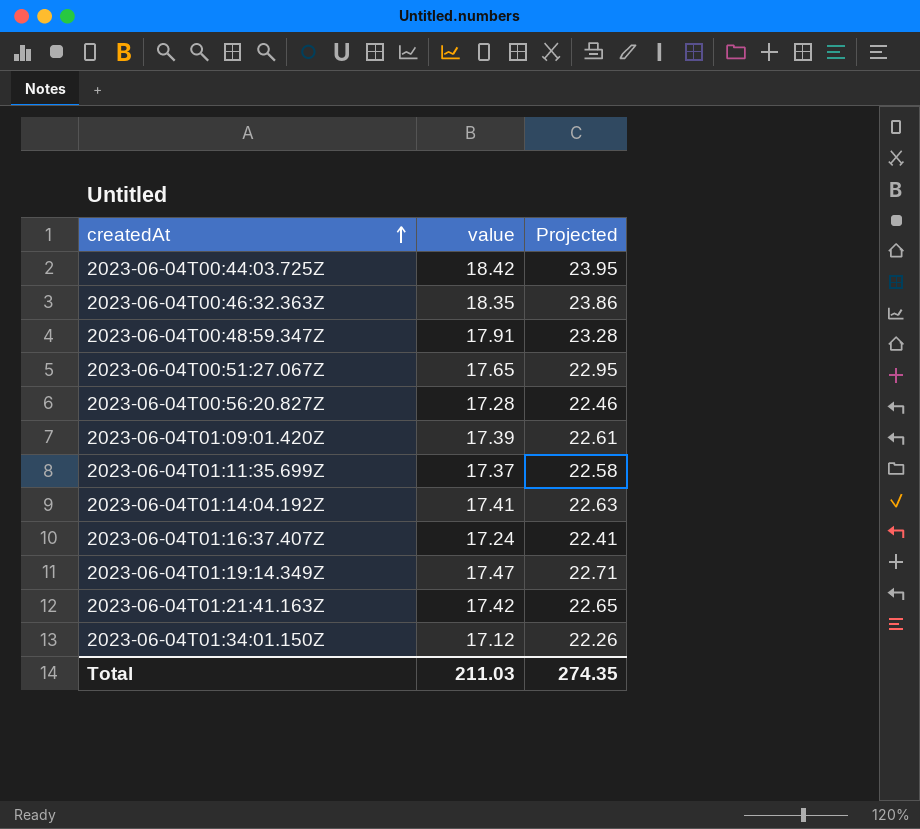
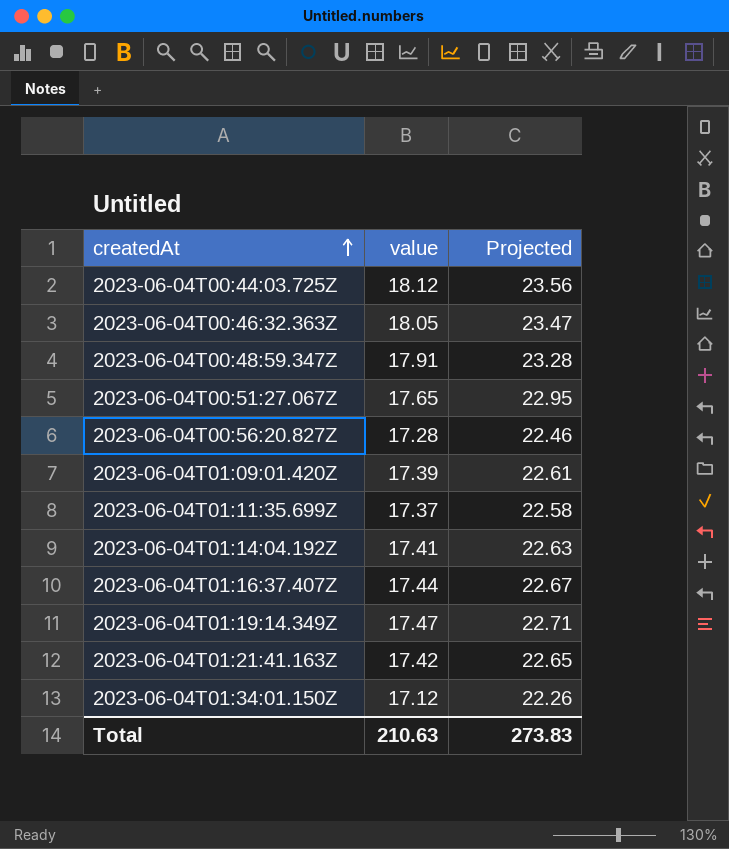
2023-06-04T00:44:03.725Z | value: 18.42 -> 18.12
2023-06-04T00:44:03.725Z | Projected: 23.95 -> 23.56
2023-06-04T00:46:32.363Z | value: 18.35 -> 18.05
2023-06-04T00:46:32.363Z | Projected: 23.86 -> 23.47
2023-06-04T01:16:37.407Z | value: 17.24 -> 17.44
2023-06-04T01:16:37.407Z | Projected: 22.41 -> 22.67
Total | value: 211.03 -> 210.63
Total | Projected: 274.35 -> 273.83

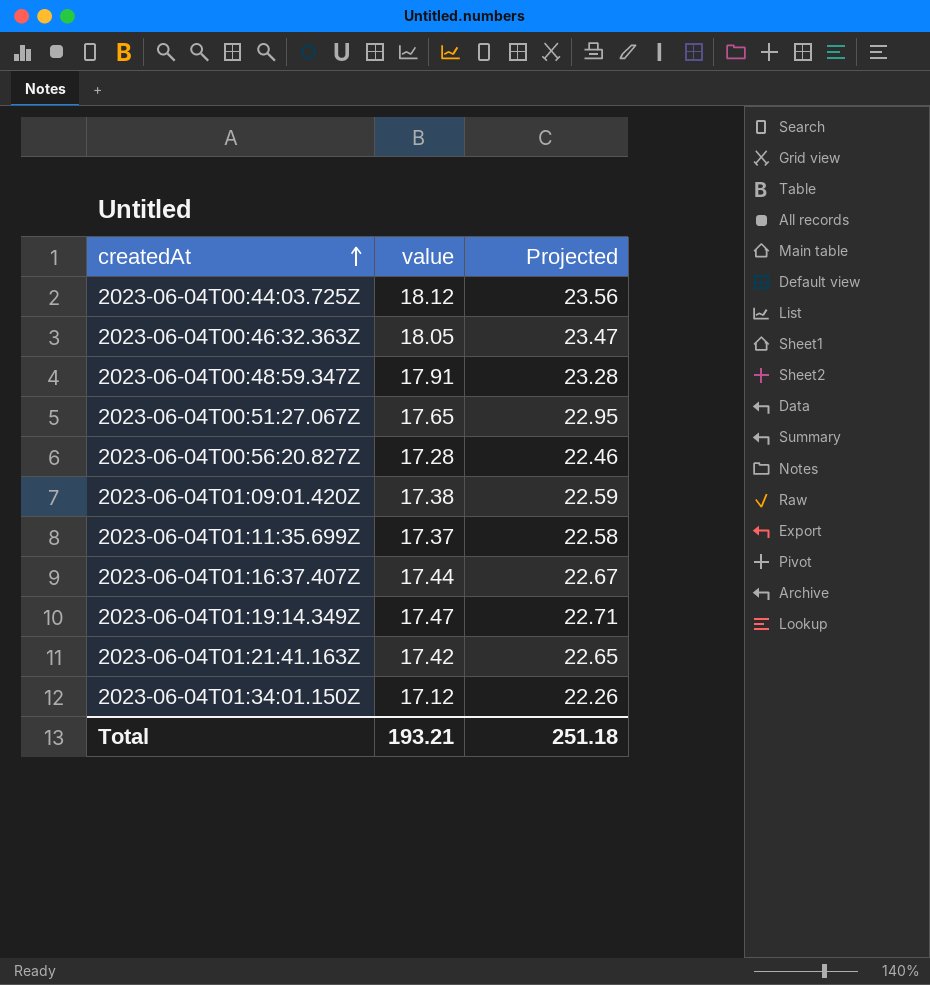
row 2023-06-04T01:14:04.192Z: 17.41 | 22.63 -> none
2023-06-04T01:09:01.420Z | value: 17.39 -> 17.38
2023-06-04T01:09:01.420Z | Projected: 22.61 -> 22.59
Total | value: 210.63 -> 193.21
Total | Projected: 273.83 -> 251.18

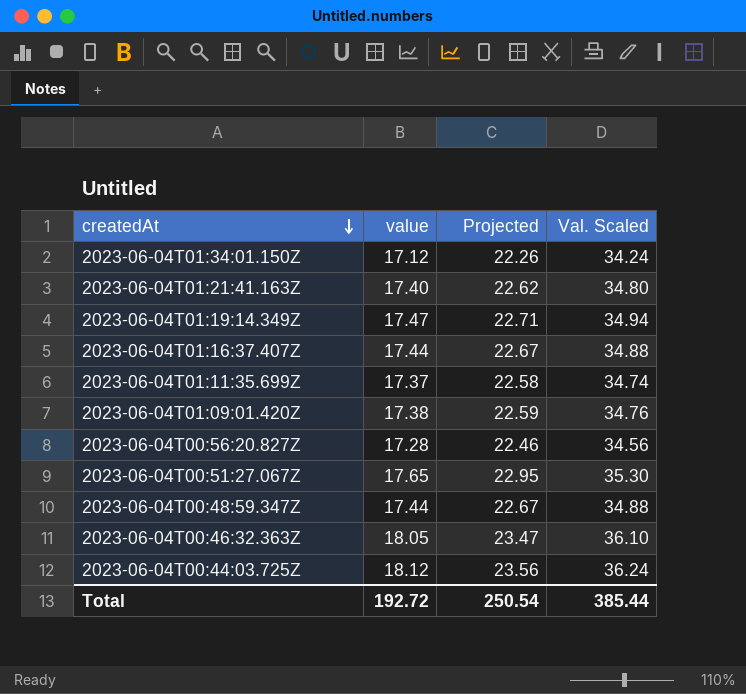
row order: createdAt ascending -> createdAt descending
column Val. Scaled | formula: none -> [value] * 2
2023-06-04T01:21:41.163Z | value: 17.42 -> 17.40
2023-06-04T01:21:41.163Z | Projected: 22.65 -> 22.62
2023-06-04T00:48:59.347Z | value: 17.91 -> 17.44
2023-06-04T00:48:59.347Z | Projected: 23.28 -> 22.67
Total | value: 193.21 -> 192.72
Total | Projected: 251.18 -> 250.54

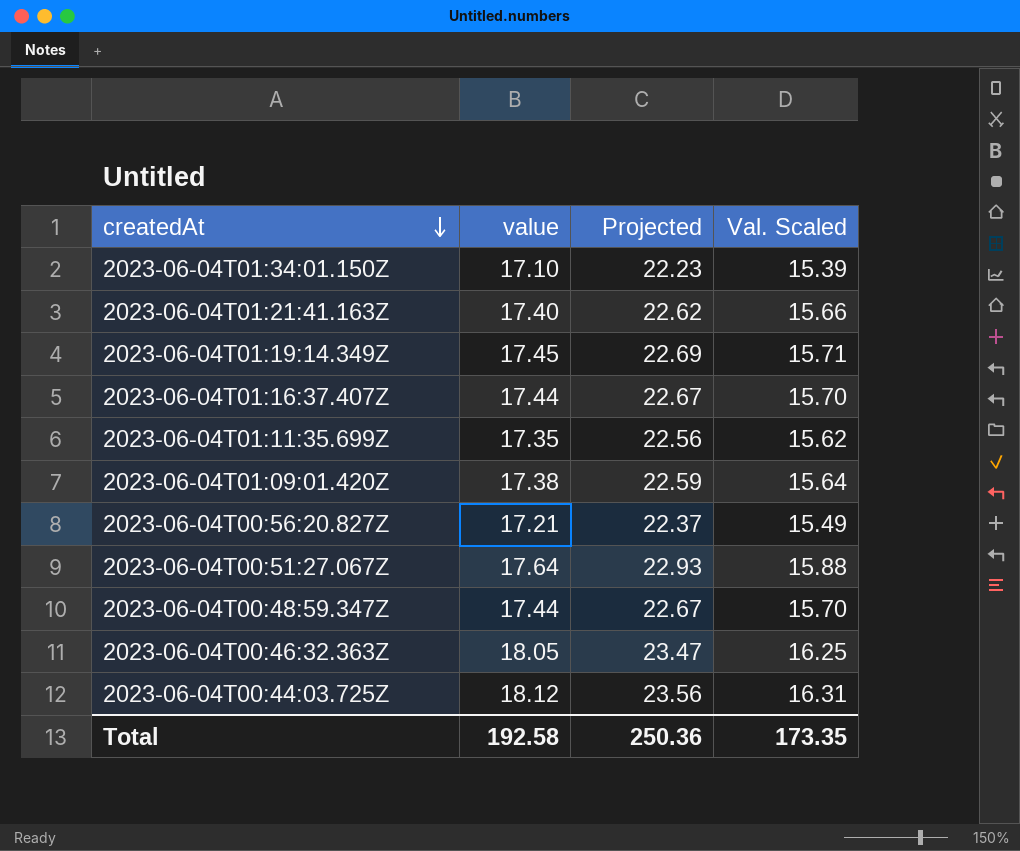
column Val. Scaled | formula: [value] * 2 -> [value] * 0.9
2023-06-04T01:34:01.150Z | value: 17.12 -> 17.10
2023-06-04T01:34:01.150Z | Projected: 22.26 -> 22.23
2023-06-04T01:19:14.349Z | value: 17.47 -> 17.45
2023-06-04T01:19:14.349Z | Projected: 22.71 -> 22.69
2023-06-04T01:11:35.699Z | value: 17.37 -> 17.35
2023-06-04T01:11:35.699Z | Projected: 22.58 -> 22.56
2023-06-04T00:56:20.827Z | value: 17.28 -> 17.21
2023-06-04T00:56:20.827Z | Projected: 22.46 -> 22.37
2023-06-04T00:51:27.067Z | value: 17.65 -> 17.64
2023-06-04T00:51:27.067Z | Projected: 22.95 -> 22.93
Total | value: 192.72 -> 192.58
Total | Projected: 250.54 -> 250.36
Total | Val. Scaled: 385.44 -> 173.35

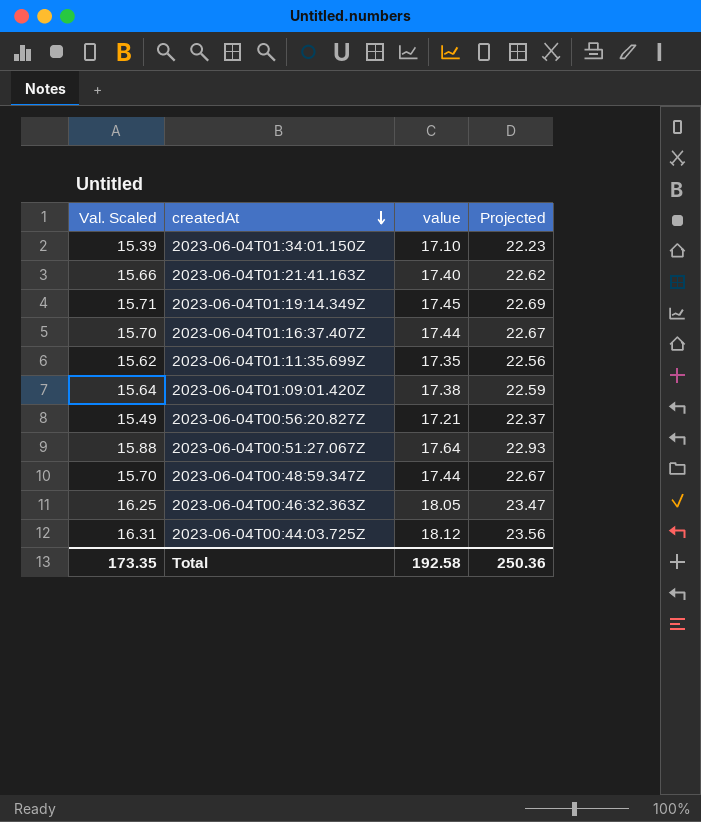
column Val. Scaled | position: 4 -> 1

